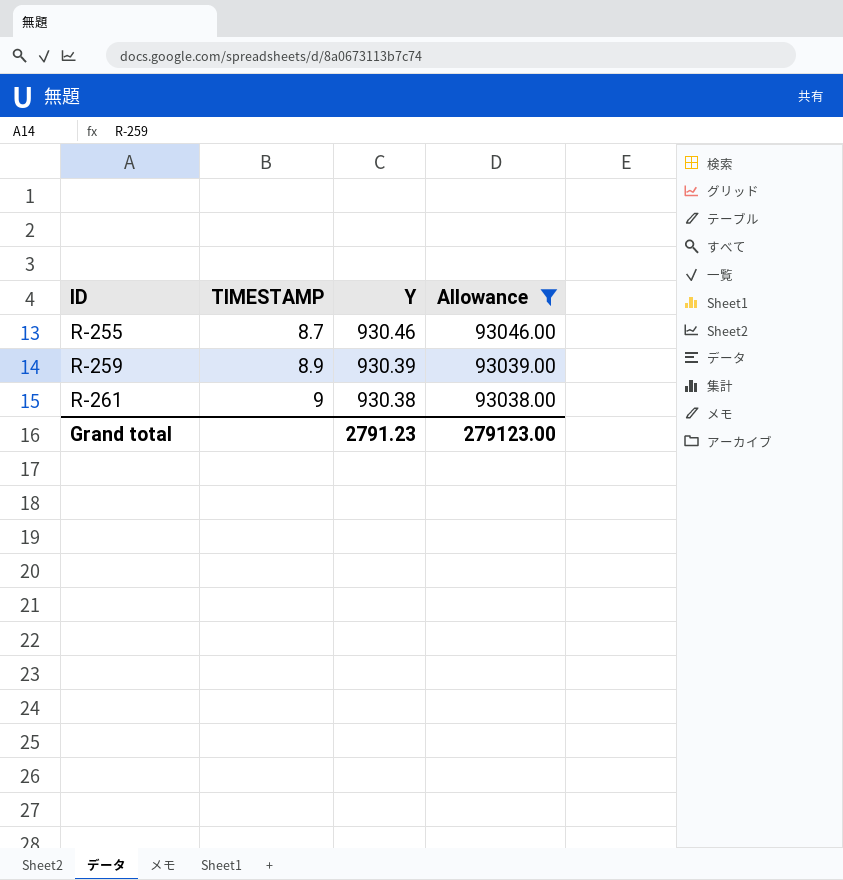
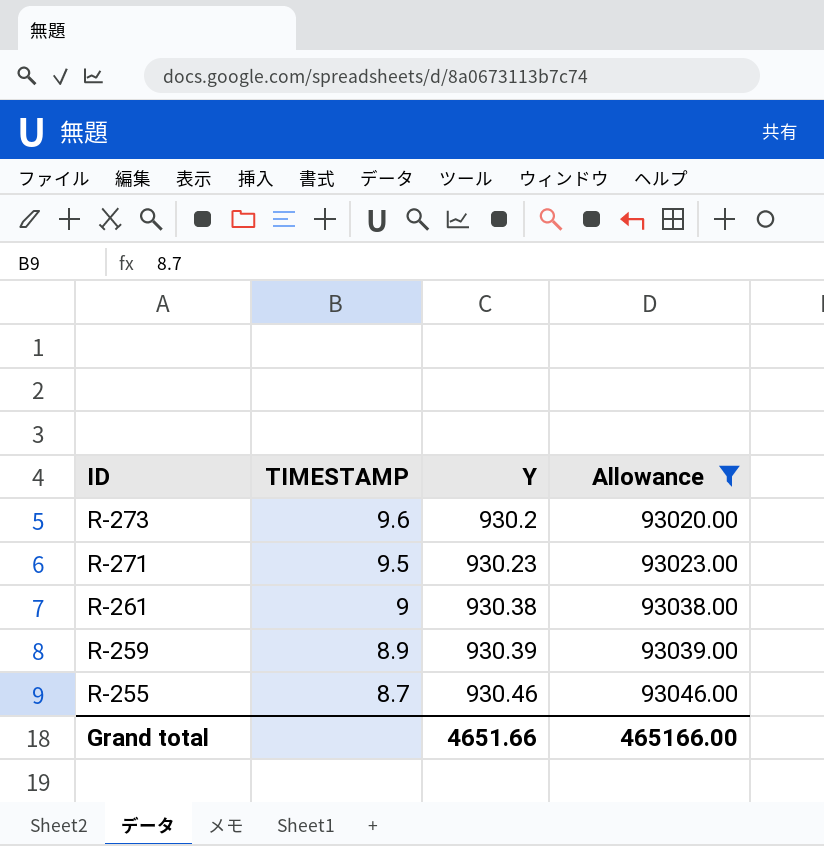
row order: ID ascending -> ID descending
row R-273: none -> 9.6 | 930.2 | 93020.00
row R-271: none -> 9.5 | 930.23 | 93023.00
Grand total | Y: 2791.23 -> 4651.66
Grand total | Allowance: 279123.00 -> 465166.00

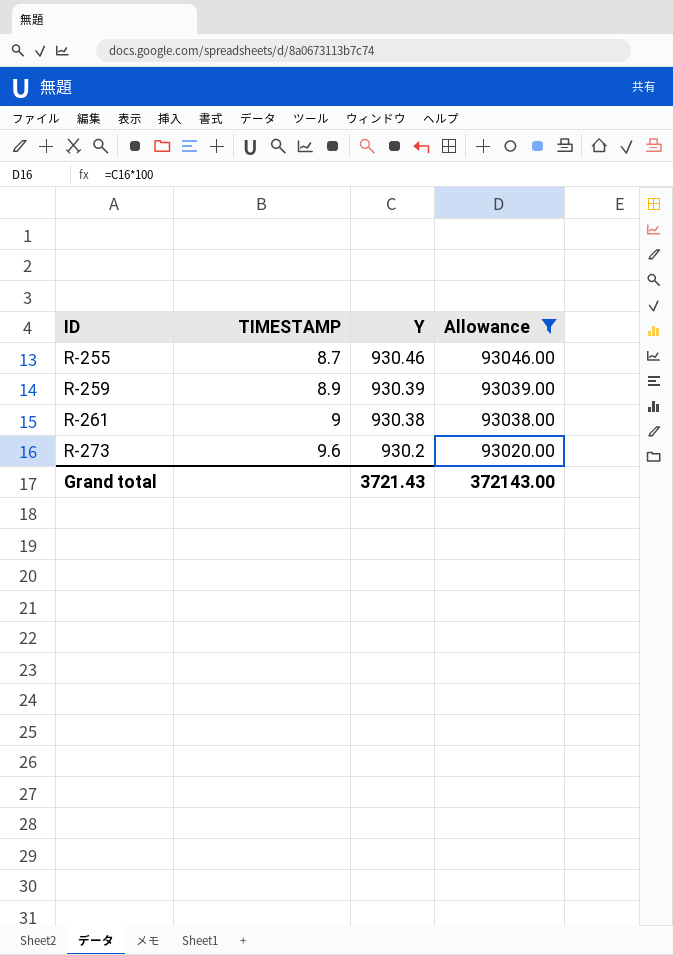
row order: ID descending -> ID ascending
row R-271: 9.5 | 930.23 | 93023.00 -> none
Grand total | Y: 4651.66 -> 3721.43
Grand total | Allowance: 465166.00 -> 372143.00

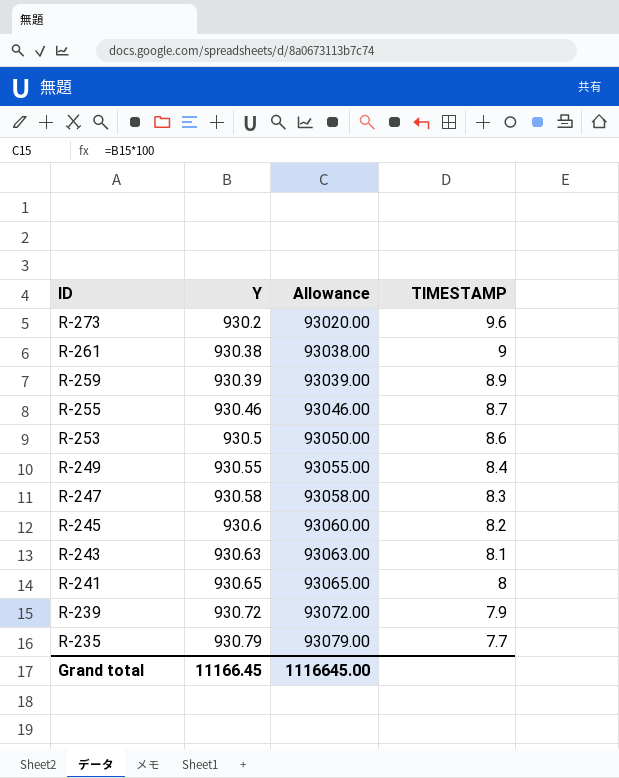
filter: Allowance <= 93046.00 -> none
row order: ID ascending -> ID descending
column TIMESTAMP | position: 2 -> 4
Grand total | Y: 3721.43 -> 11166.45
Grand total | Allowance: 372143.00 -> 1116645.00

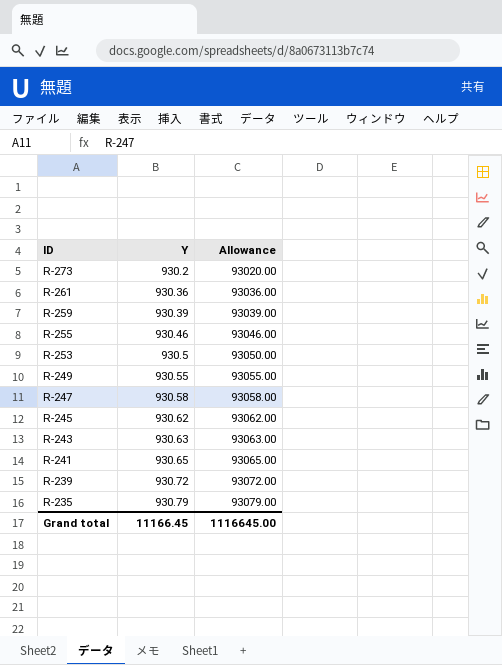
column TIMESTAMP | position: 4 -> none
R-261 | Y: 930.38 -> 930.36
R-261 | Allowance: 93038.00 -> 93036.00
R-245 | Y: 930.6 -> 930.62
R-245 | Allowance: 93060.00 -> 93062.00

